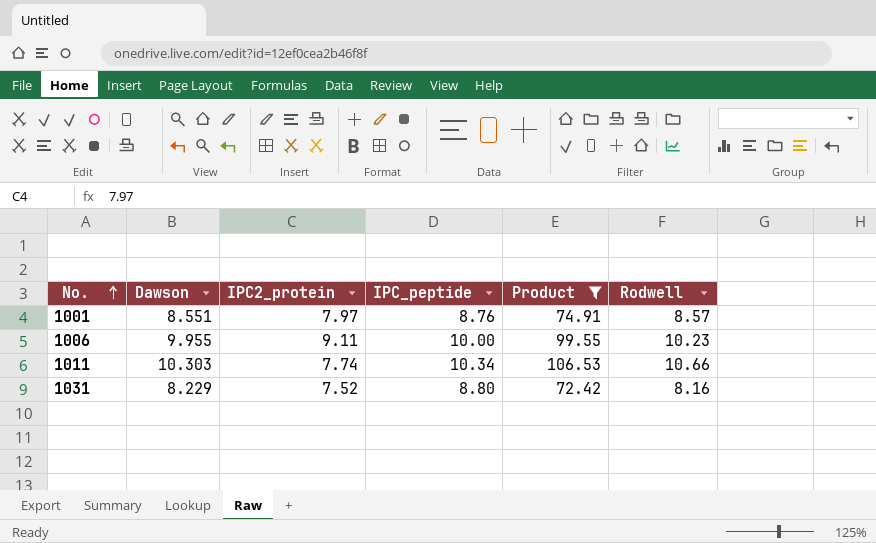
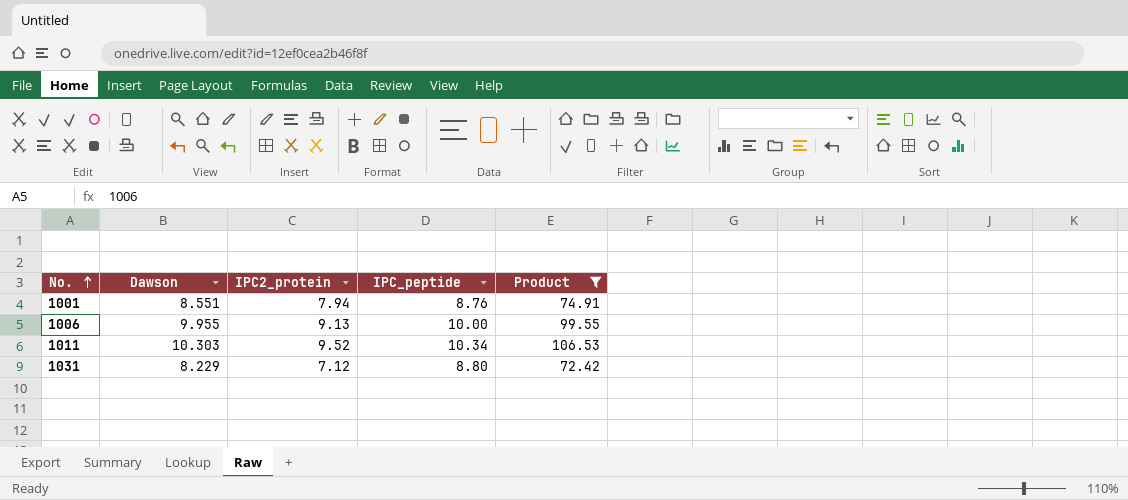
column Rodwell | position: 6 -> none
1001 | IPC2_protein: 7.97 -> 7.94
1006 | IPC2_protein: 9.11 -> 9.13
1011 | IPC2_protein: 7.74 -> 9.52
1031 | IPC2_protein: 7.52 -> 7.12

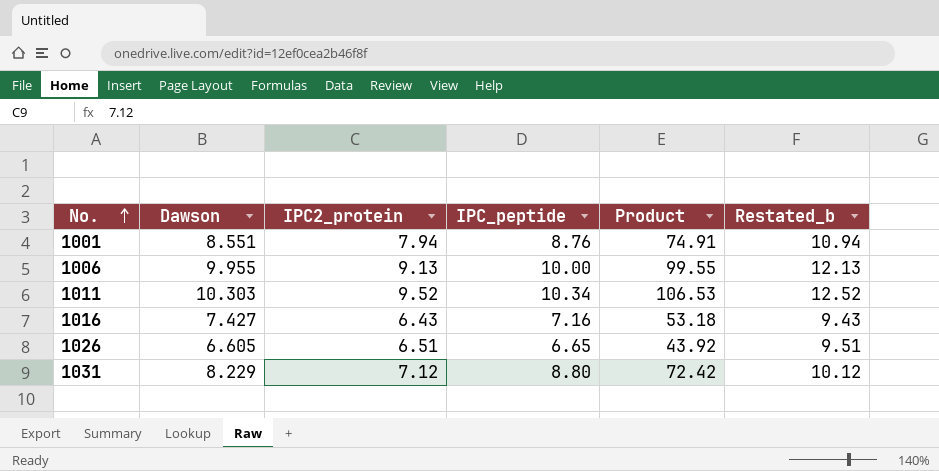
filter: Product >= 72.42 -> none
column Restated_b | formula: none -> [IPC2_protein] + 3

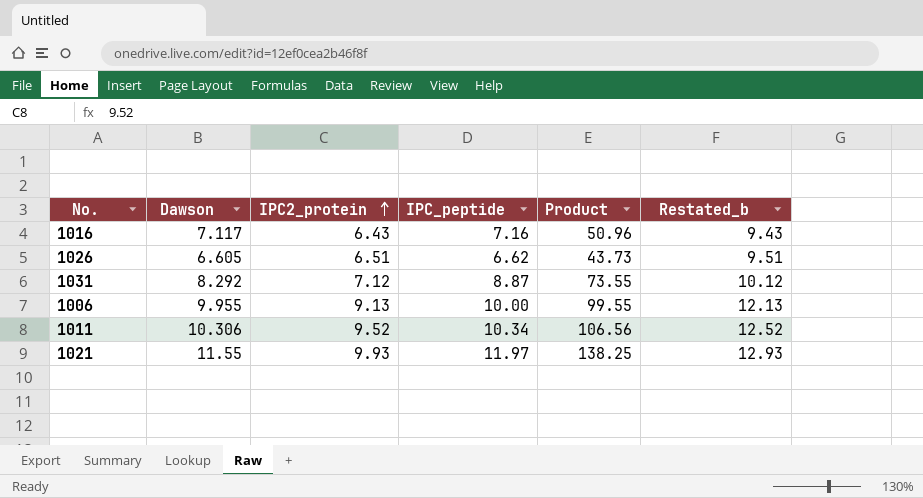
row order: No. ascending -> IPC2_protein ascending
row 1001: 8.551 | 7.94 | 8.76 | 74.91 | 10.94 -> none
1016 | Dawson: 7.427 -> 7.117
1016 | Product: 53.18 -> 50.96
1026 | IPC_peptide: 6.65 -> 6.62
1026 | Product: 43.92 -> 43.73
1031 | Dawson: 8.229 -> 8.292
1031 | IPC_peptide: 8.80 -> 8.87
1031 | Product: 72.42 -> 73.55
1011 | Dawson: 10.303 -> 10.306
1011 | Product: 106.53 -> 106.56
row 1021: none -> 11.55 | 9.93 | 11.97 | 138.25 | 12.93

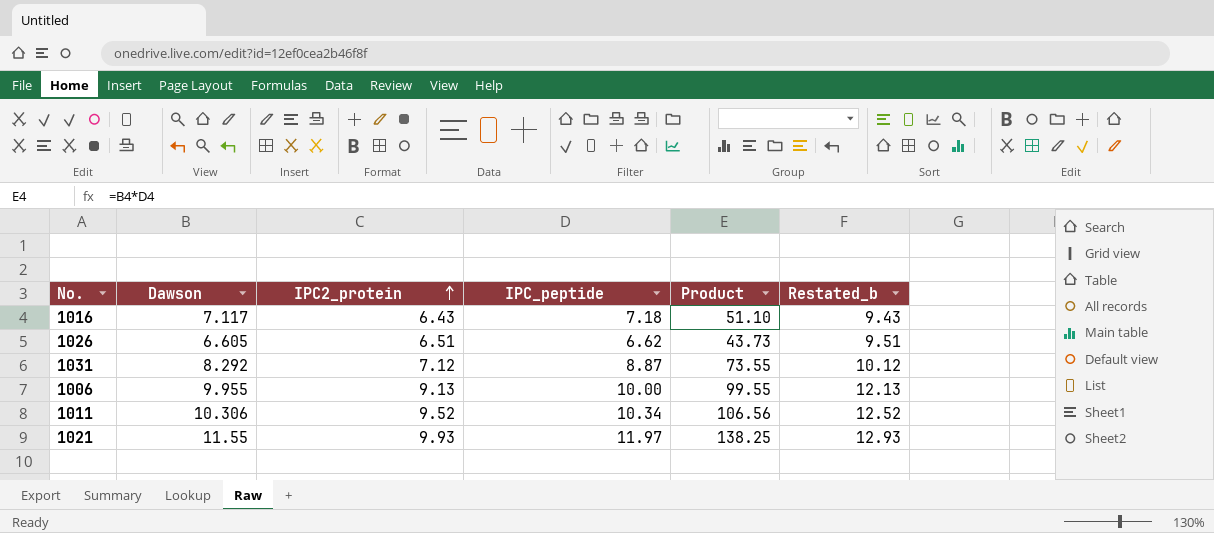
1016 | IPC_peptide: 7.16 -> 7.18
1016 | Product: 50.96 -> 51.10

